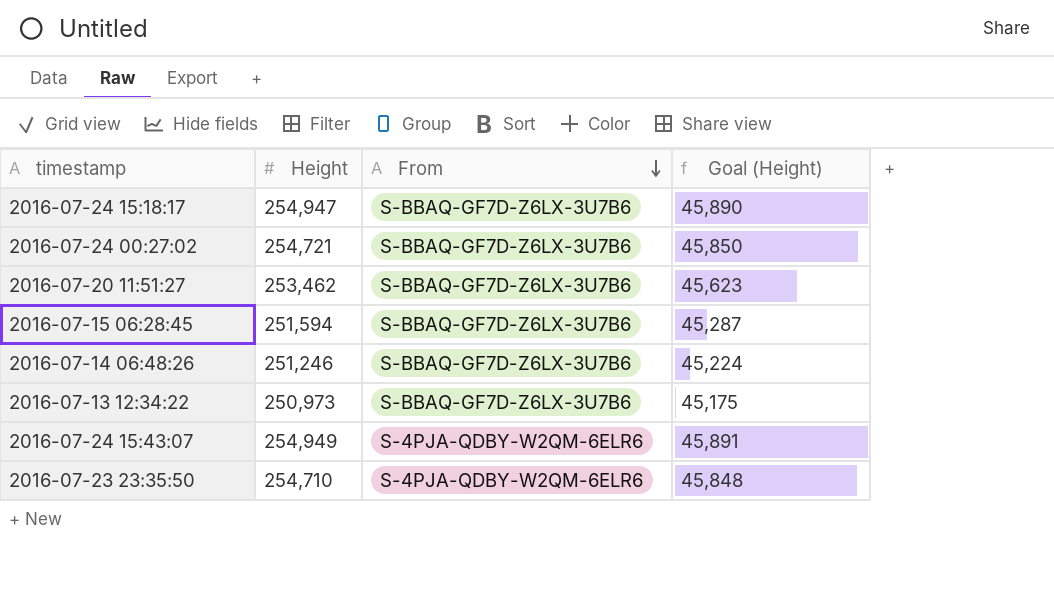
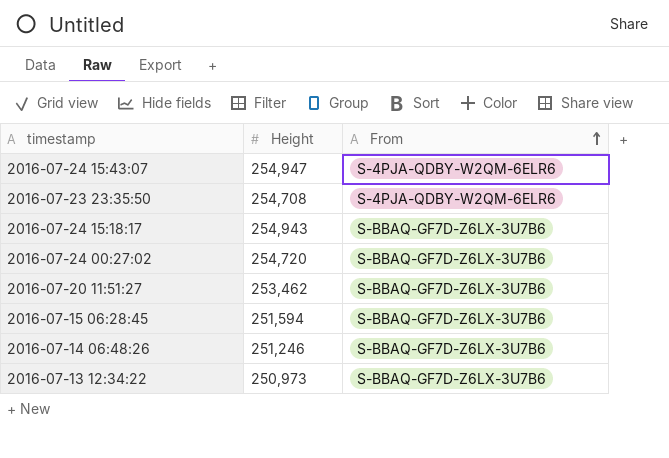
row order: From descending -> From ascending
column Goal (Height) | formula: [Height] * 0.18 -> none
2016-07-24 15:43:07 | Height: 254,949 -> 254,947
2016-07-23 23:35:50 | Height: 254,710 -> 254,708
2016-07-24 15:18:17 | Height: 254,947 -> 254,943
2016-07-24 00:27:02 | Height: 254,721 -> 254,720

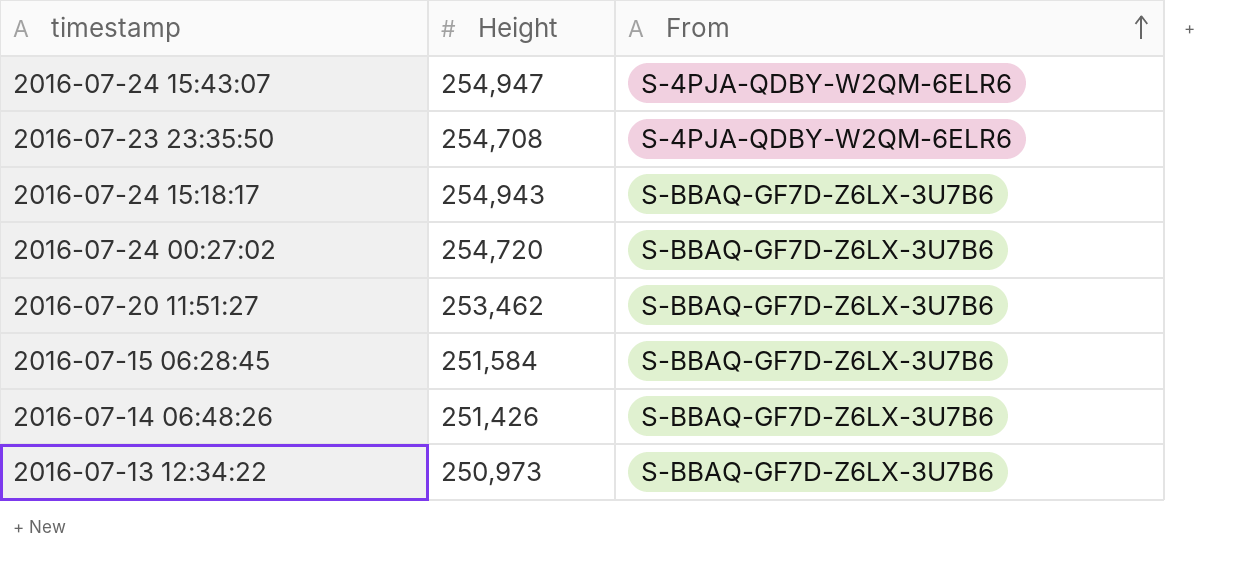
2016-07-15 06:28:45 | Height: 251,594 -> 251,584
2016-07-14 06:48:26 | Height: 251,246 -> 251,426

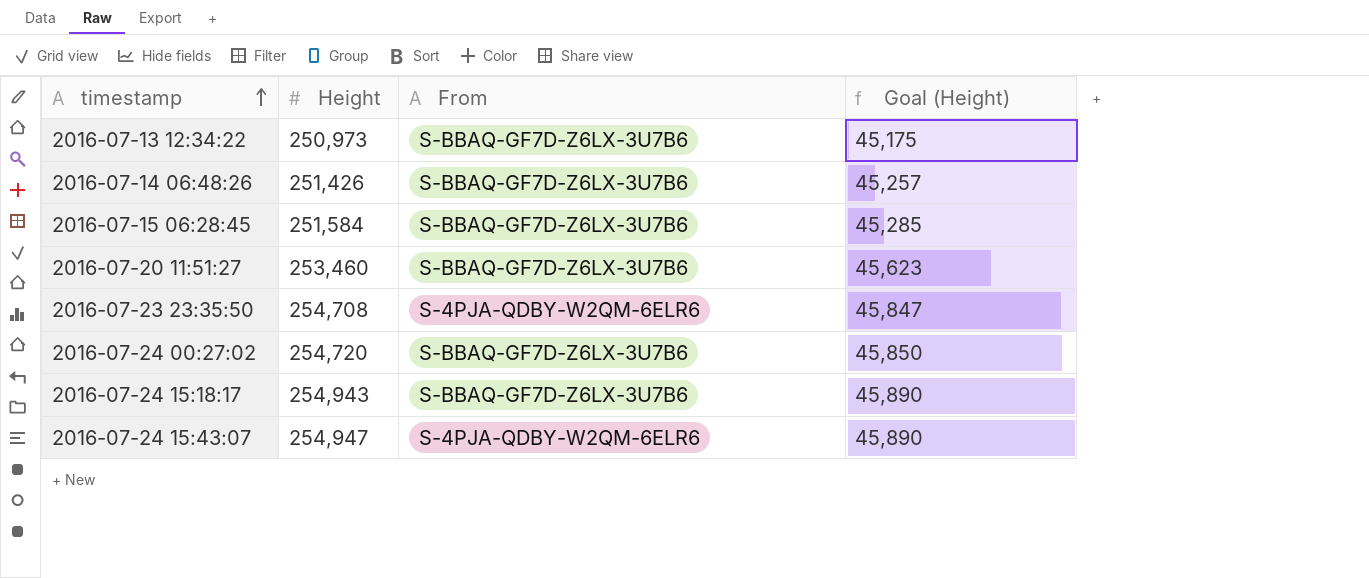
row order: From ascending -> timestamp ascending
column Goal (Height) | formula: none -> [Height] * 0.18
2016-07-20 11:51:27 | Height: 253,462 -> 253,460

